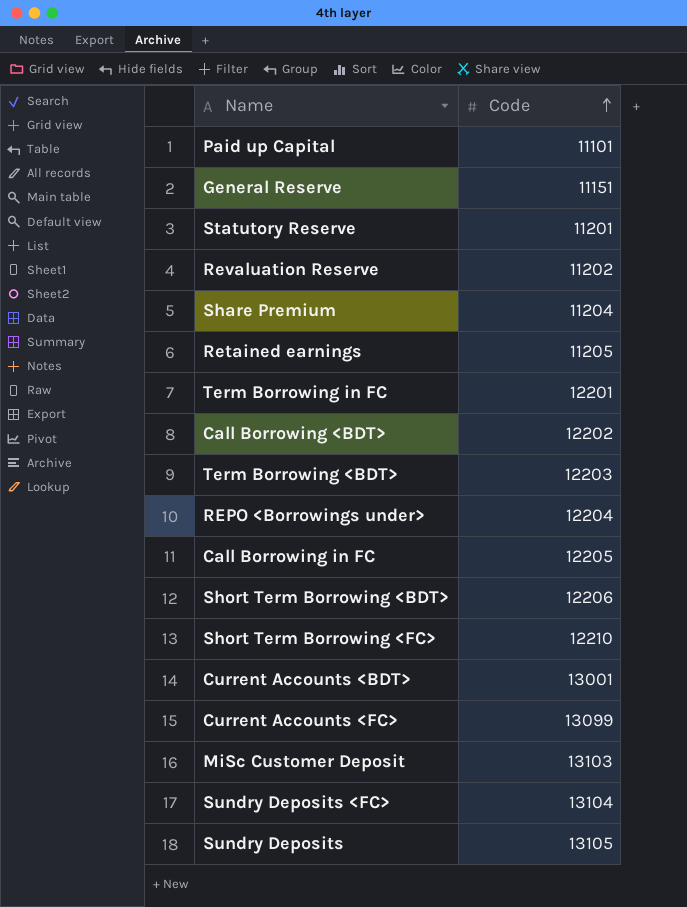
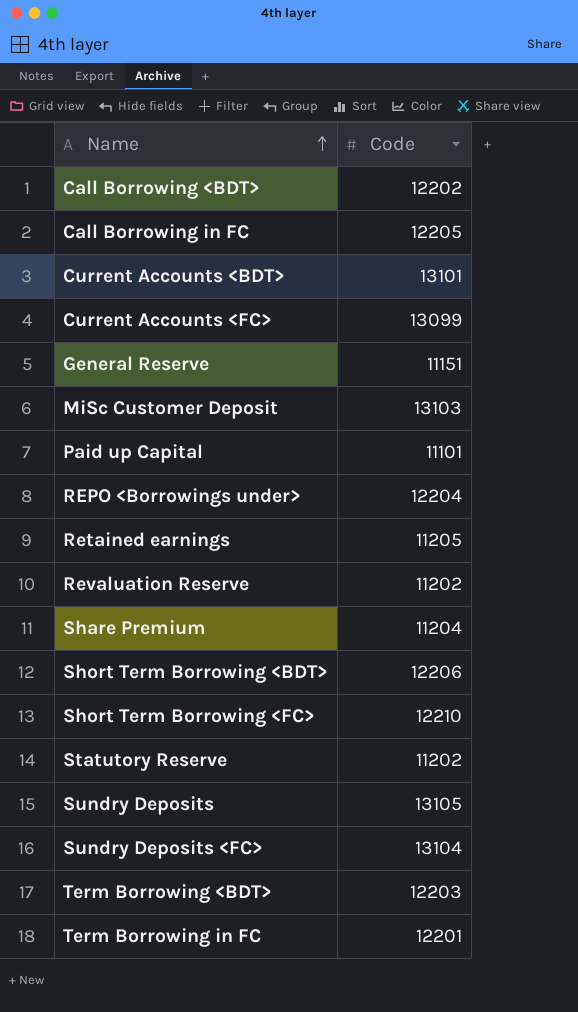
row order: Code ascending -> Name ascending
Current Accounts <BDT> | Code: 13001 -> 13101
Statutory Reserve | Code: 11201 -> 11202

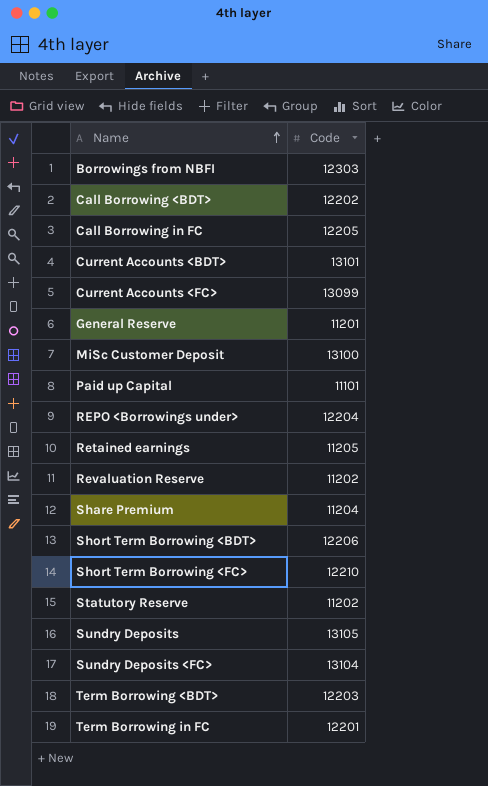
row Borrowings from NBFI: none -> 12303
General Reserve | Code: 11151 -> 11201
MiSc Customer Deposit | Code: 13103 -> 13100

